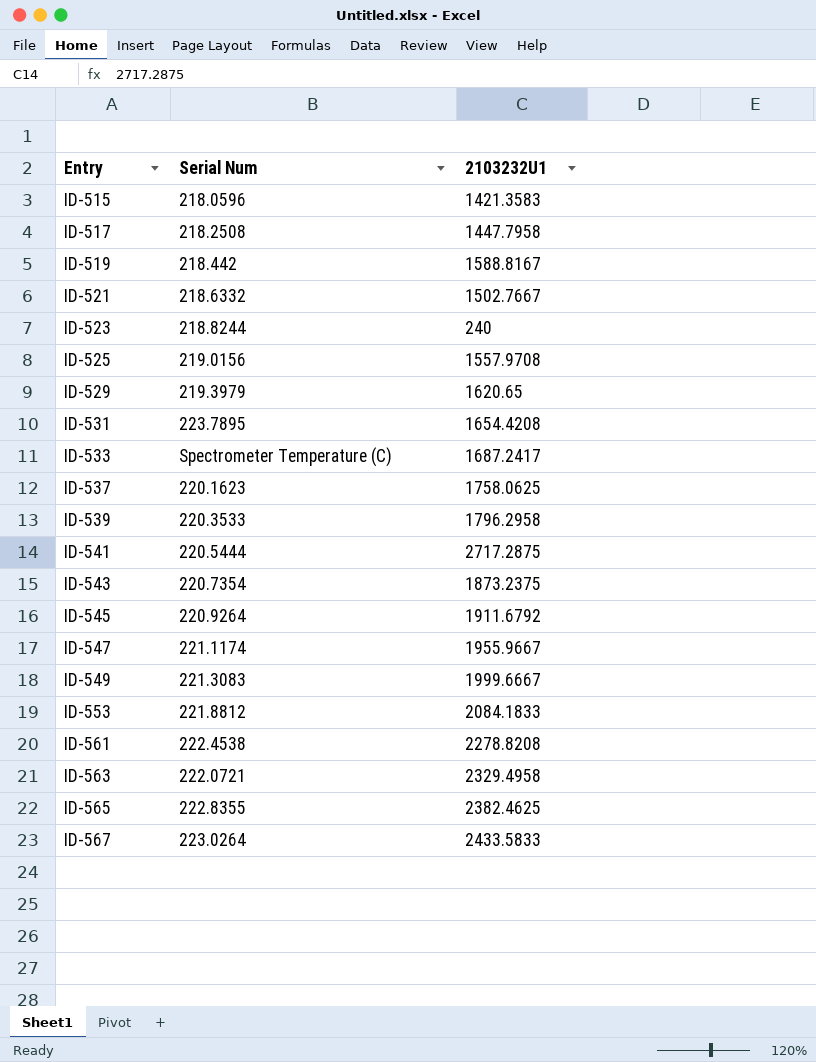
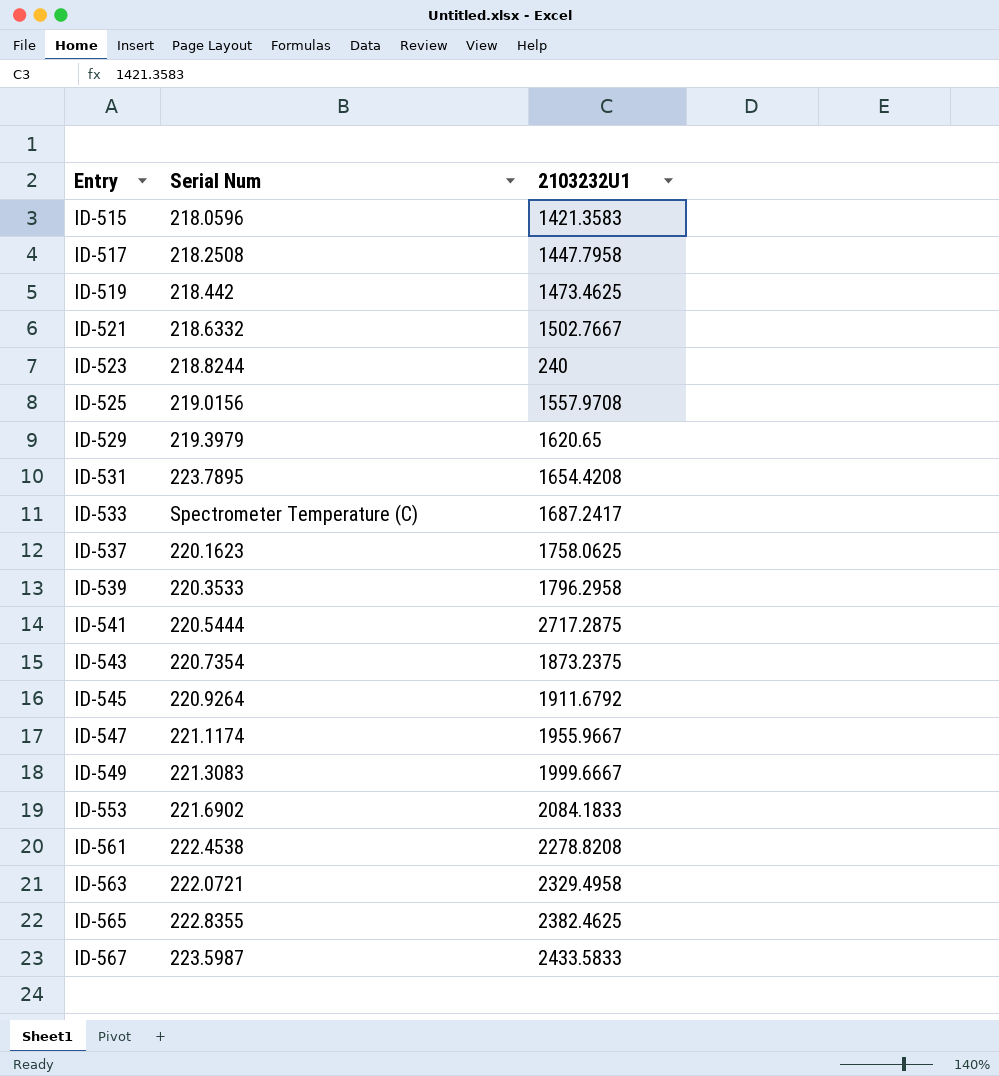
ID-519 | 2103232U1: 1588.8167 -> 1473.4625
ID-553 | Serial Num: 221.8812 -> 221.6902
ID-567 | Serial Num: 223.0264 -> 223.5987

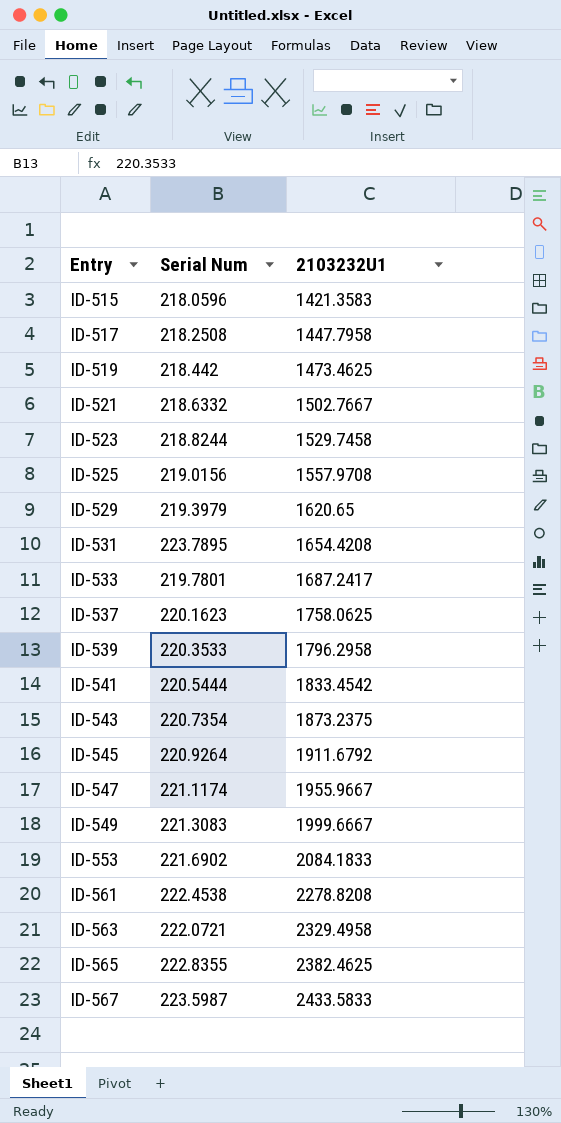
ID-523 | 2103232U1: 240 -> 1529.7458
ID-533 | Serial Num: Spectrometer Temperature (C) -> 219.7801
ID-541 | 2103232U1: 2717.2875 -> 1833.4542

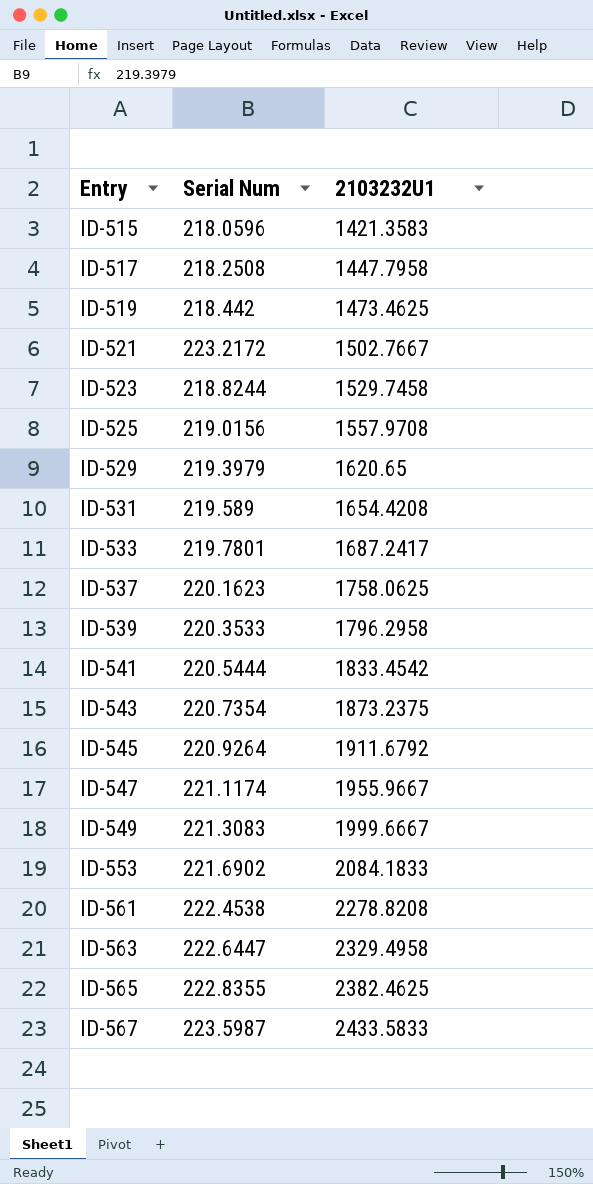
ID-521 | Serial Num: 218.6332 -> 223.2172
ID-531 | Serial Num: 223.7895 -> 219.589
ID-563 | Serial Num: 222.0721 -> 222.6447

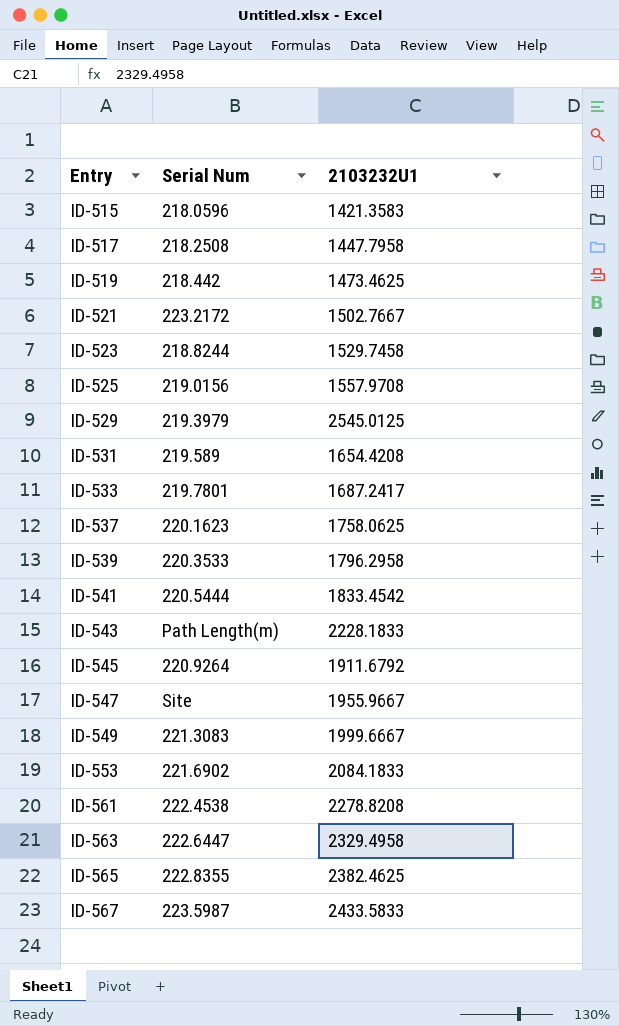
ID-529 | 2103232U1: 1620.65 -> 2545.0125
ID-543 | Serial Num: 220.7354 -> Path Length(m)
ID-543 | 2103232U1: 1873.2375 -> 2228.1833
ID-547 | Serial Num: 221.1174 -> Site

